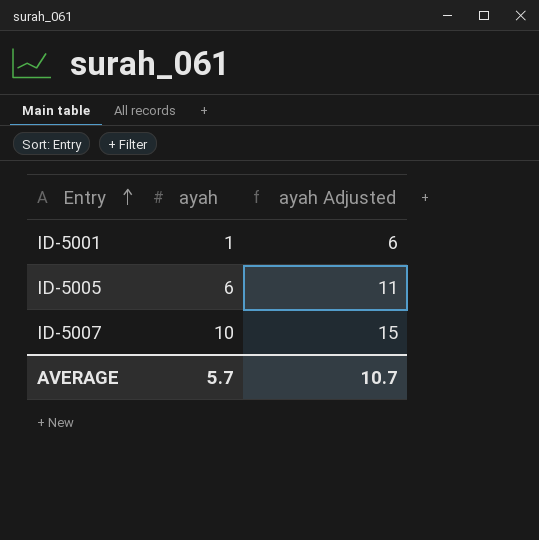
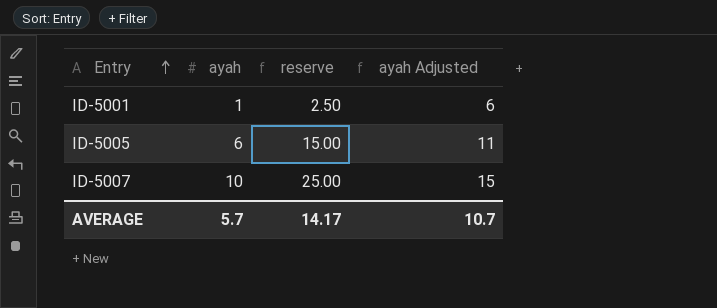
column reserve | formula: none -> [ayah] * 2.5

